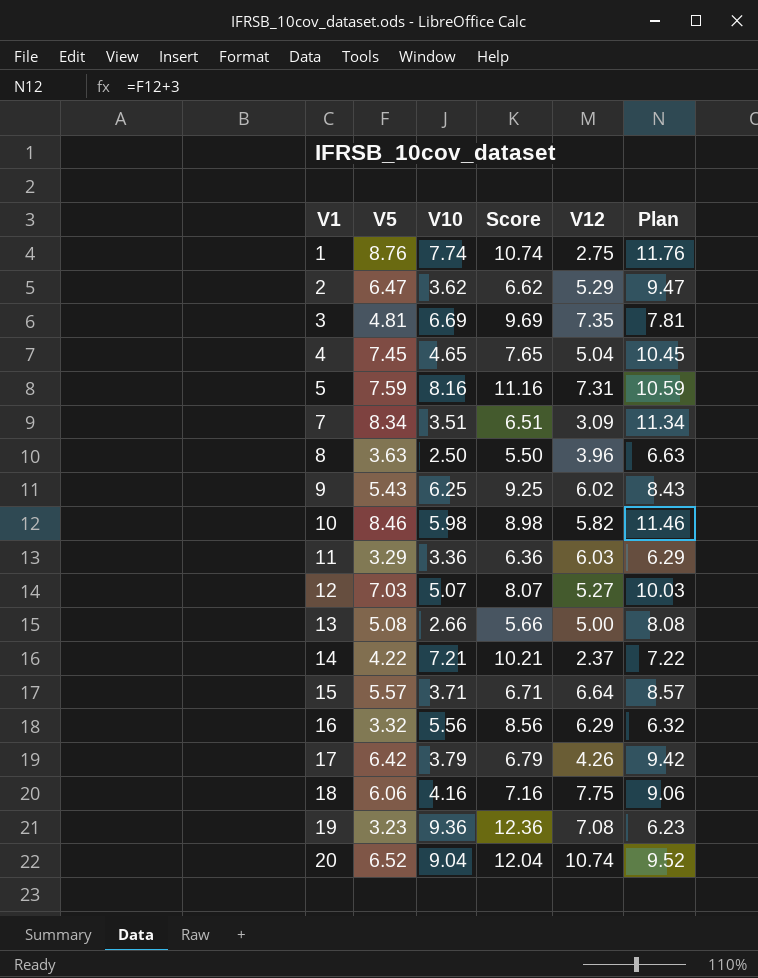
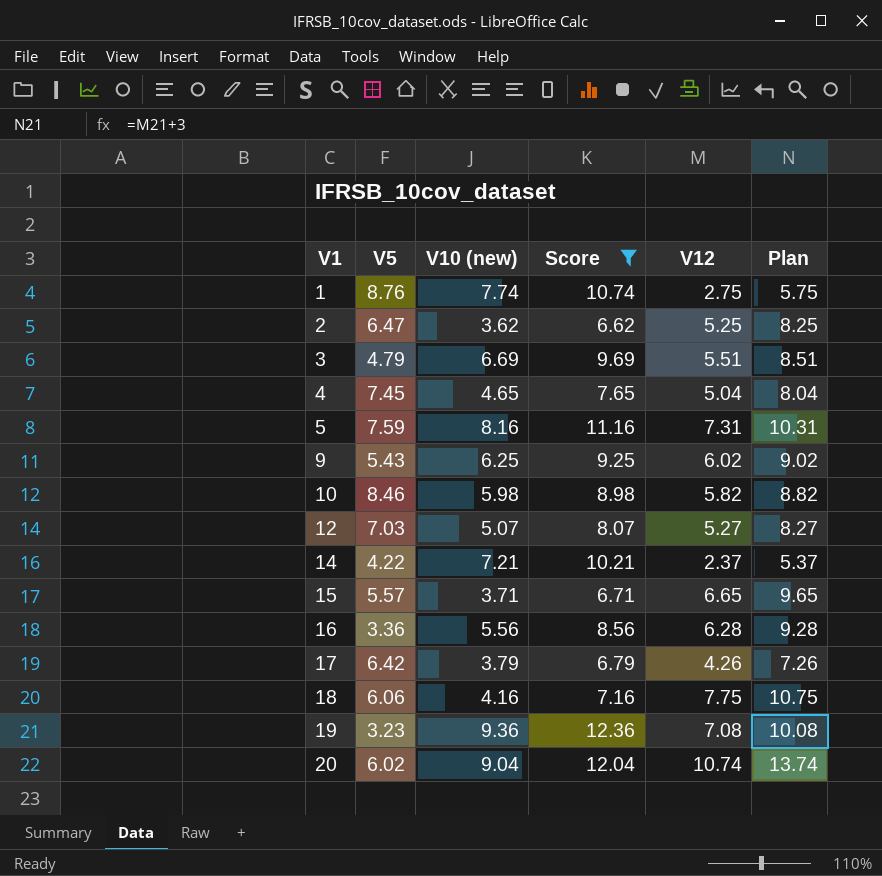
filter: none -> Score >= 6.62
column name: V10 -> V10 (new)
column Plan | formula: [V5] + 3 -> [V12] + 3
2 | V12: 5.29 -> 5.25
3 | V5: 4.81 -> 4.79
3 | V12: 7.35 -> 5.51
15 | V12: 6.64 -> 6.65
16 | V5: 3.32 -> 3.36
16 | V12: 6.29 -> 6.28
20 | V5: 6.52 -> 6.02

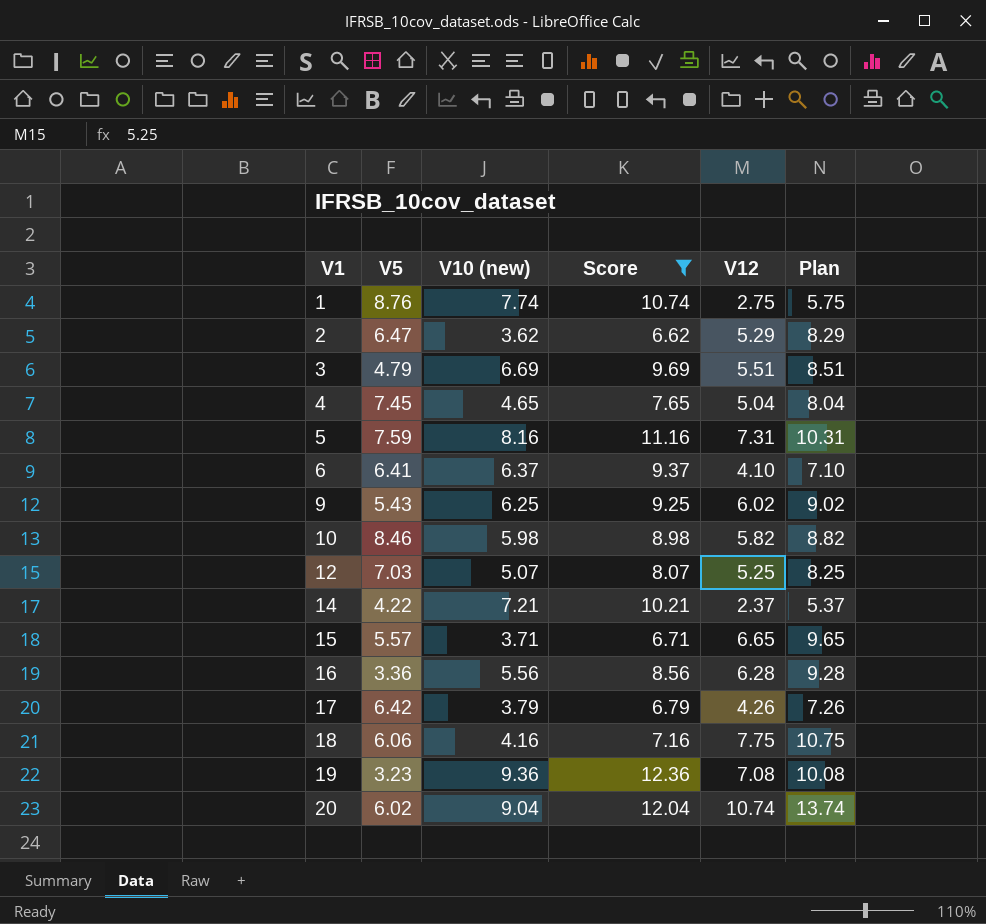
2 | V12: 5.25 -> 5.29
2 | Plan: 8.25 -> 8.29
row 6: none -> 6.41 | 6.37 | 9.37 | 4.10 | 7.10
12 | V12: 5.27 -> 5.25
12 | Plan: 8.27 -> 8.25

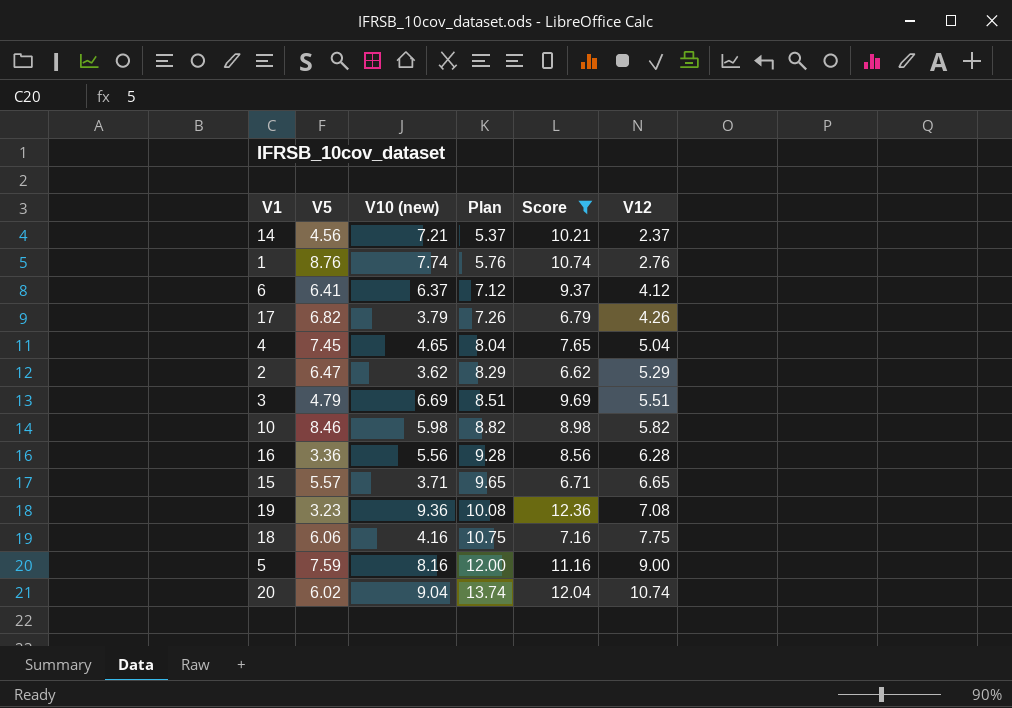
row order: V1 ascending -> Plan ascending
column Plan | position: 6 -> 4
row 9: 5.43 | 6.25 | 9.25 | 6.02 | 9.02 -> none
row 12: 7.03 | 5.07 | 8.07 | 5.25 | 8.25 -> none
14 | V5: 4.22 -> 4.56
1 | Plan: 5.75 -> 5.76
1 | V12: 2.75 -> 2.76
6 | Plan: 7.10 -> 7.12
6 | V12: 4.10 -> 4.12
17 | V5: 6.42 -> 6.82
5 | Plan: 10.31 -> 12.00
5 | V12: 7.31 -> 9.00

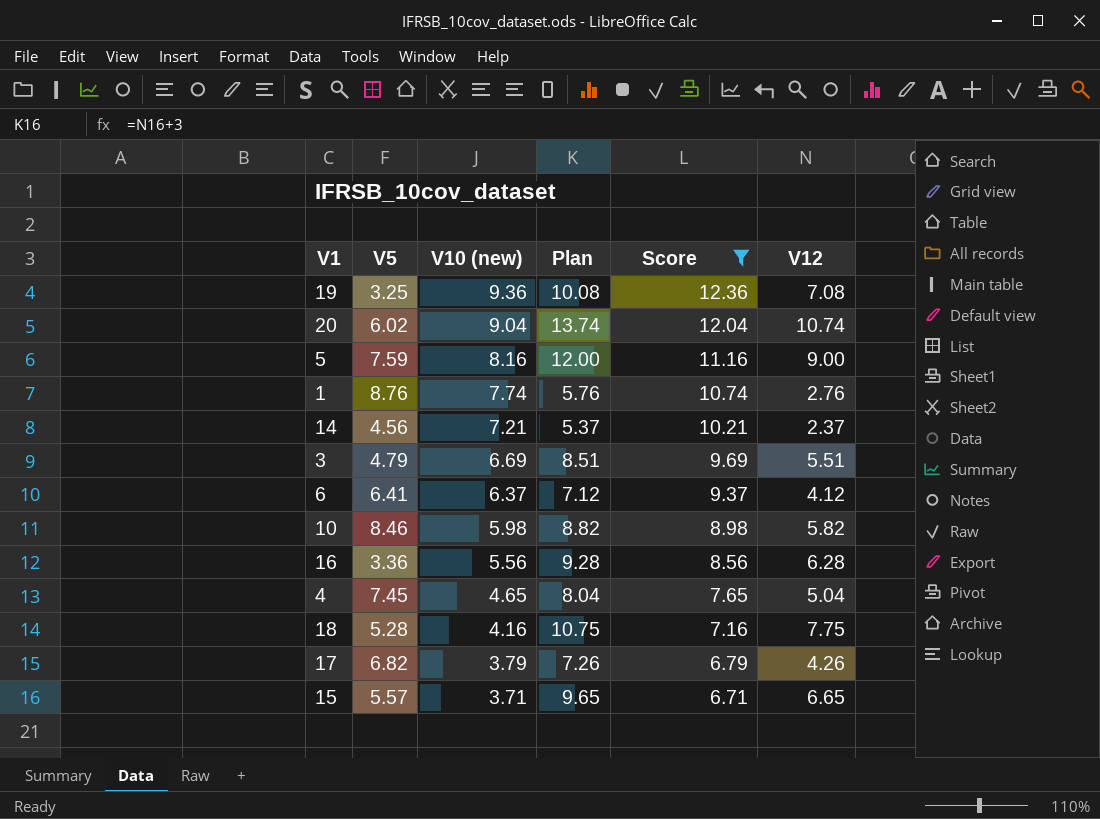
row order: Plan ascending -> V10 (new) descending
row 2: 6.47 | 3.62 | 8.29 | 6.62 | 5.29 -> none
19 | V5: 3.23 -> 3.25
18 | V5: 6.06 -> 5.28

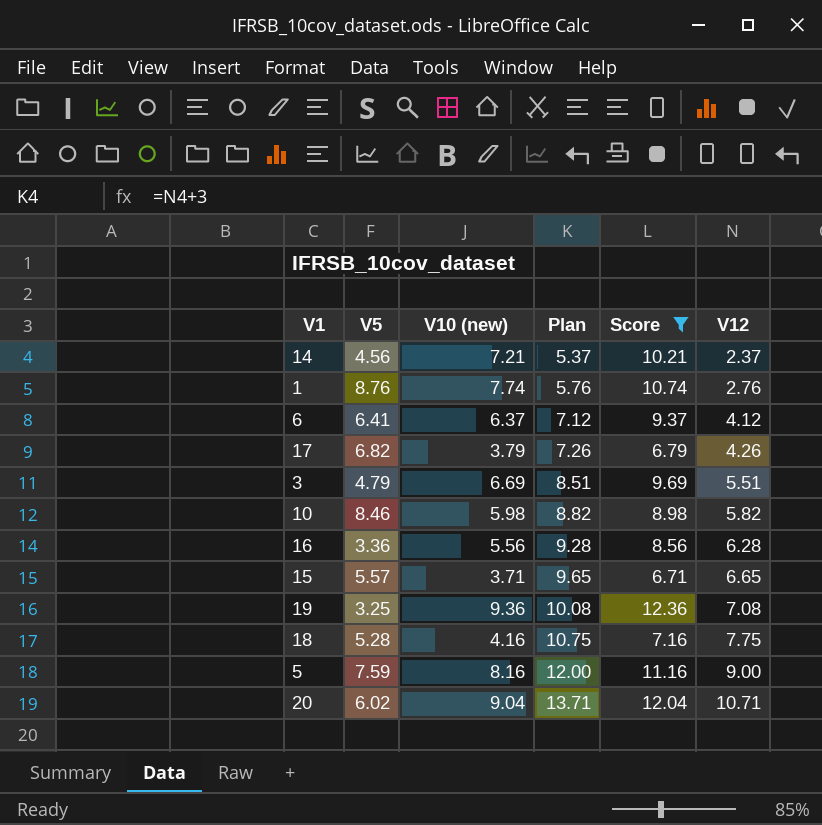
row order: V10 (new) descending -> Plan ascending
row 4: 7.45 | 4.65 | 8.04 | 7.65 | 5.04 -> none
20 | Plan: 13.74 -> 13.71
20 | V12: 10.74 -> 10.71

